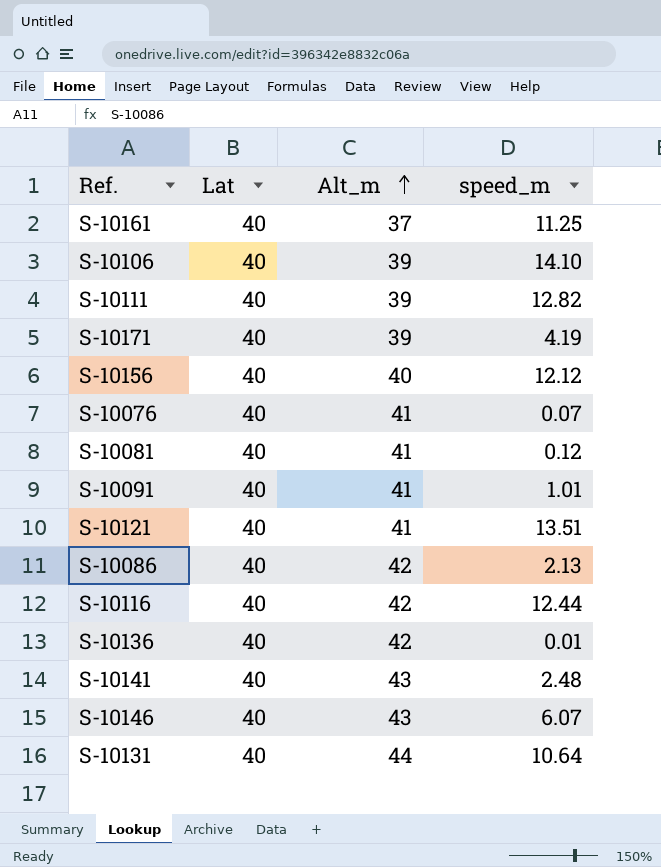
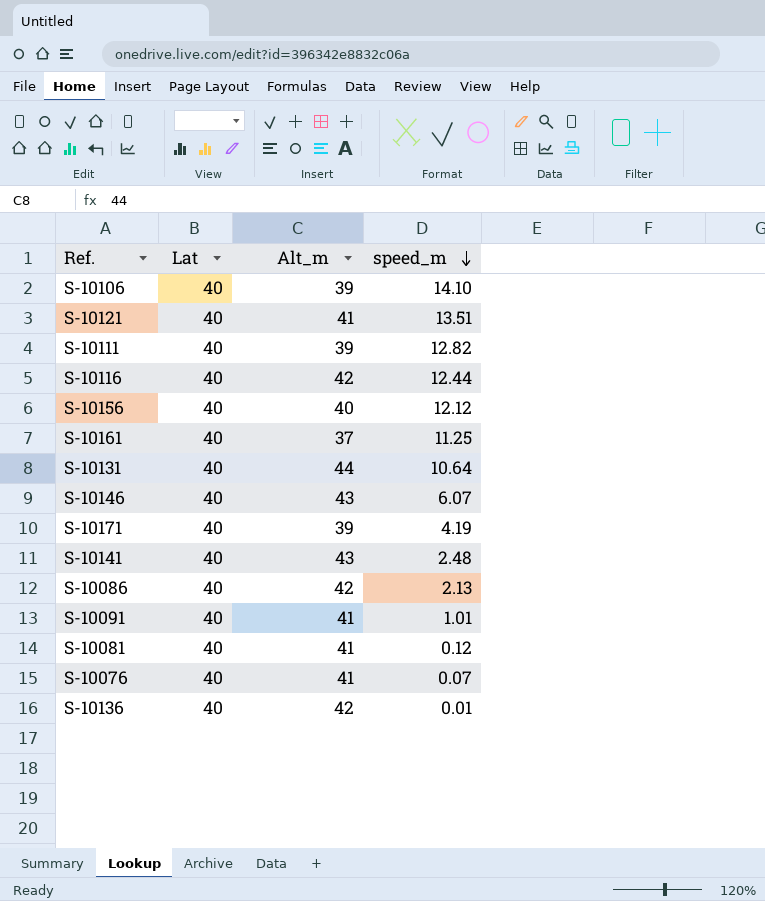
row order: Alt_m ascending -> speed_m descending

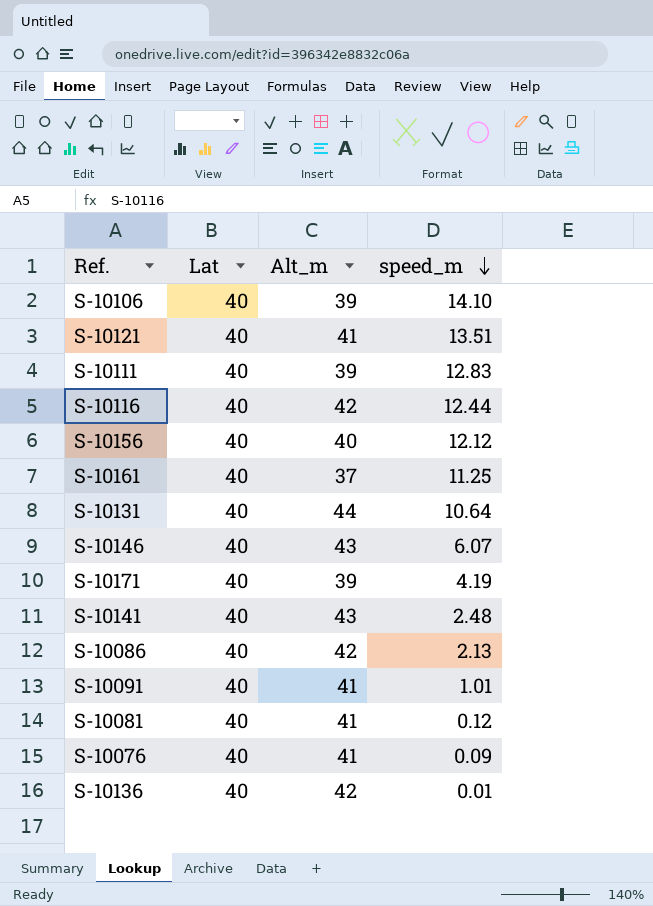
S-10111 | speed_m: 12.82 -> 12.83
S-10076 | speed_m: 0.07 -> 0.09

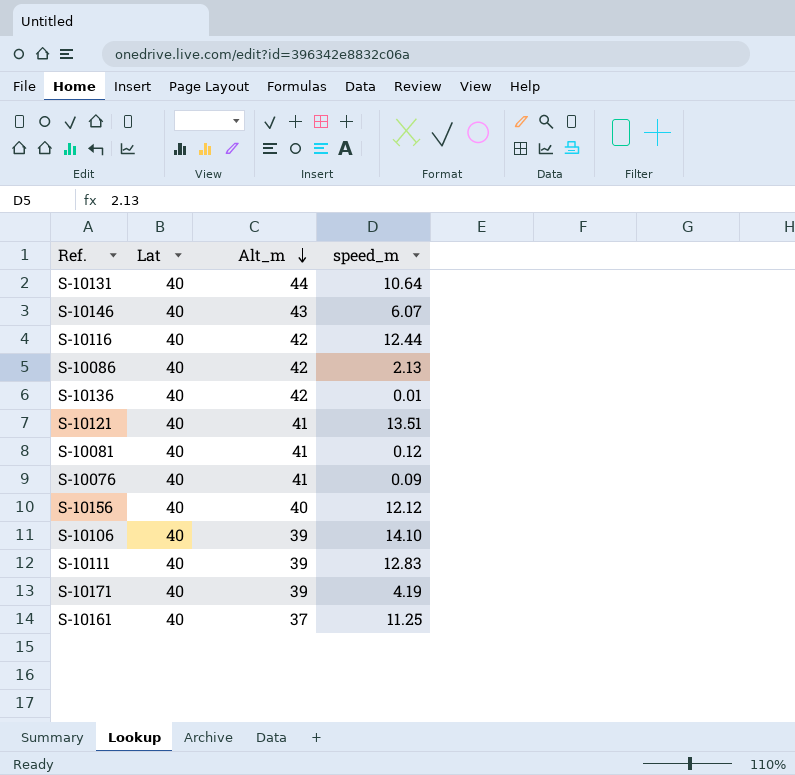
row order: speed_m descending -> Alt_m descending
row S-10141: 40 | 43 | 2.48 -> none
row S-10091: 40 | 41 | 1.01 -> none

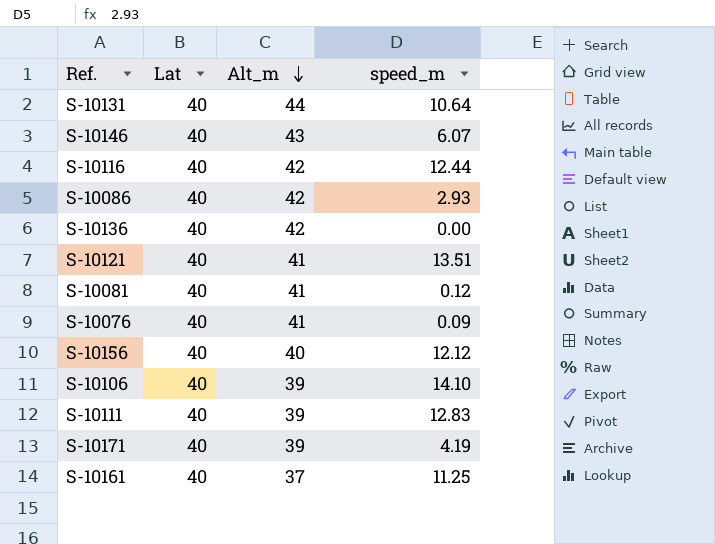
S-10086 | speed_m: 2.13 -> 2.93
S-10136 | speed_m: 0.01 -> 0.00

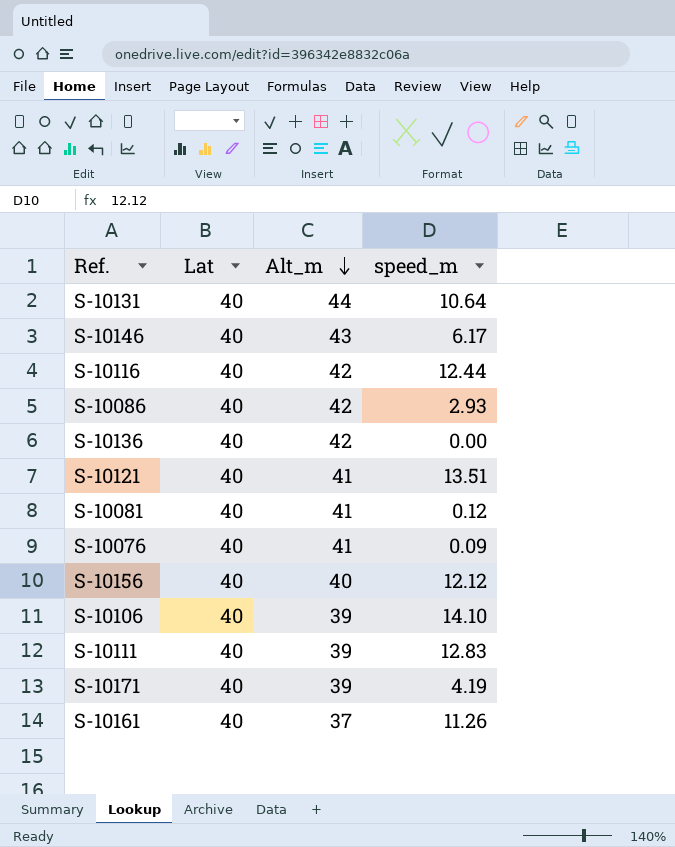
S-10146 | speed_m: 6.07 -> 6.17
S-10161 | speed_m: 11.25 -> 11.26

